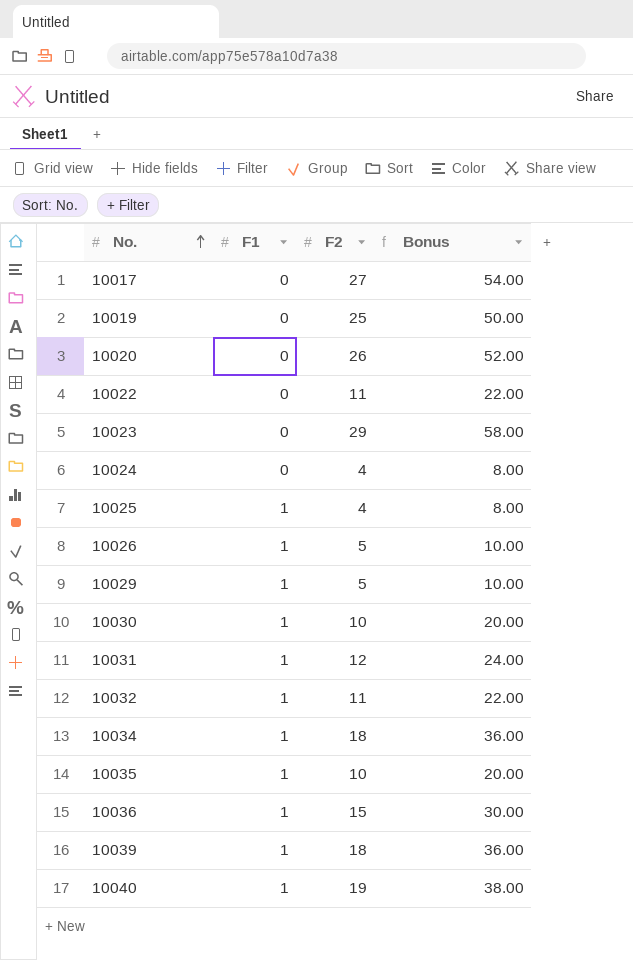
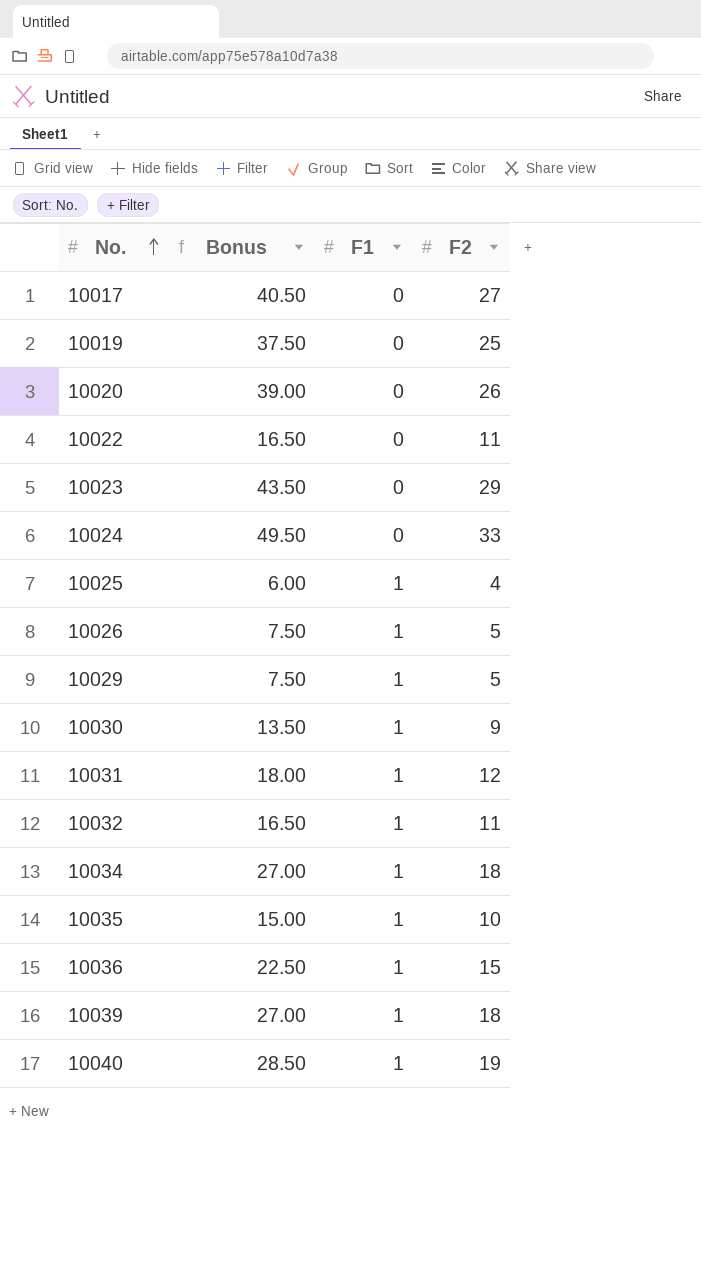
column Bonus | formula: [F2] * 2 -> [F2] * 1.5
column Bonus | position: 4 -> 2
10024 | F2: 4 -> 33
10030 | F2: 10 -> 9

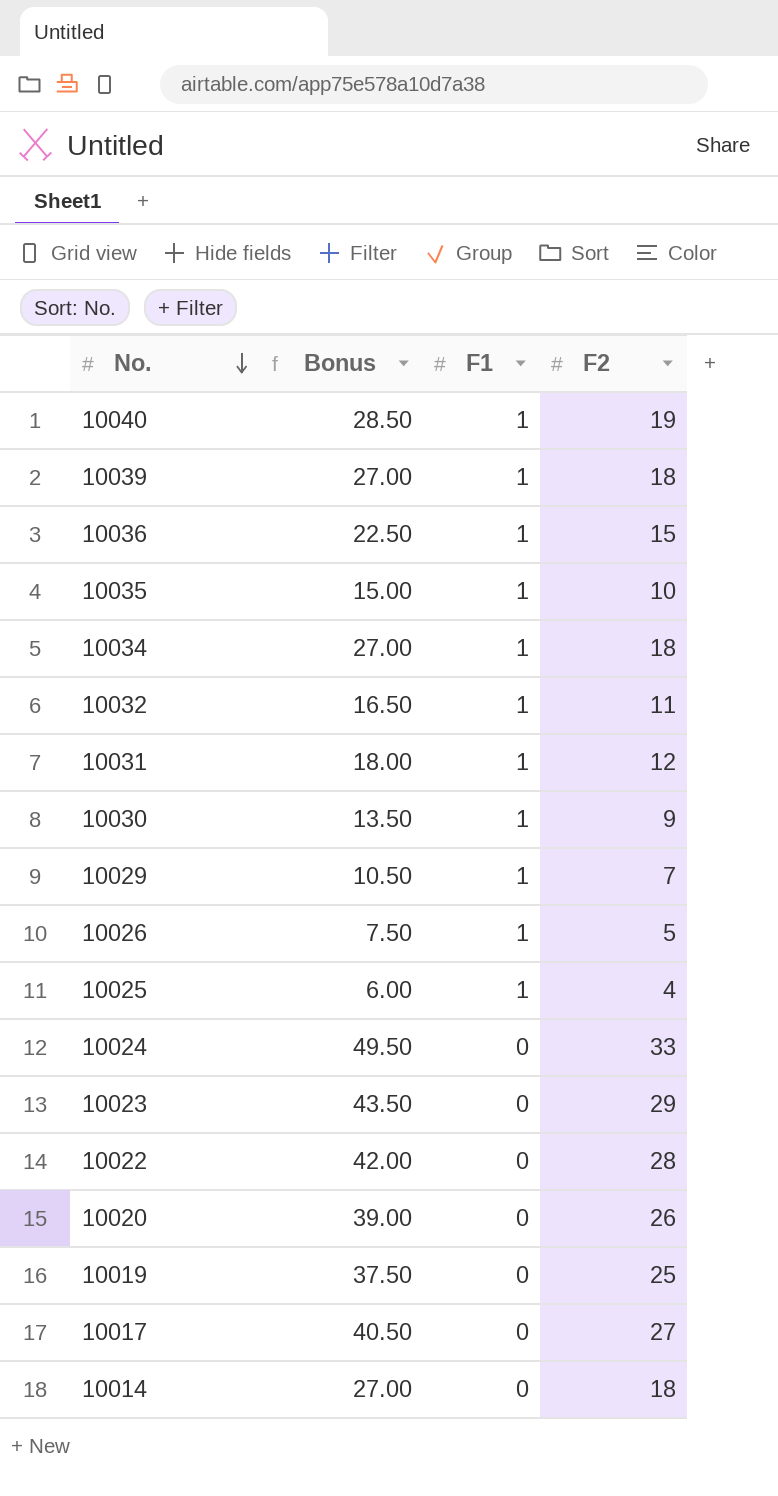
row order: No. ascending -> No. descending
10029 | Bonus: 7.50 -> 10.50
10029 | F2: 5 -> 7
10022 | Bonus: 16.50 -> 42.00
10022 | F2: 11 -> 28
row 10014: none -> 27.00 | 0 | 18

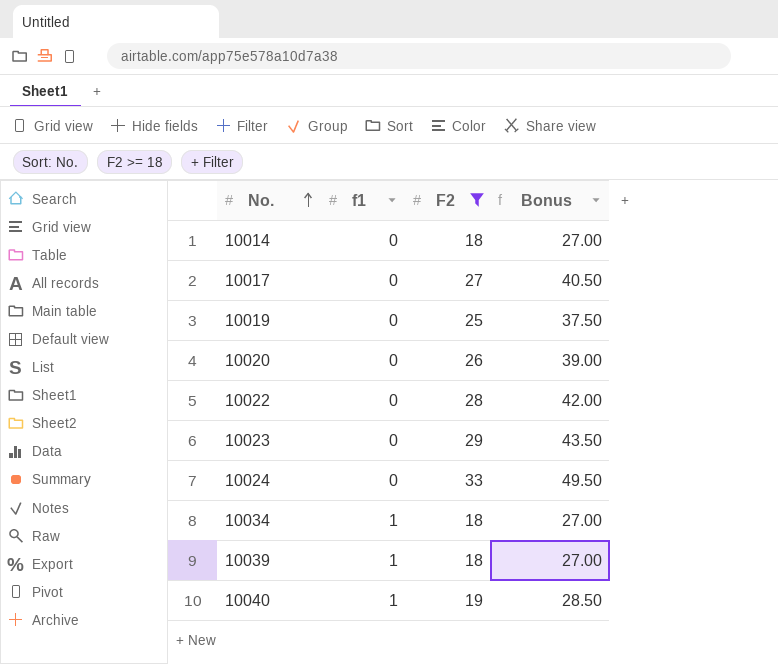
filter: none -> F2 >= 18
row order: No. descending -> No. ascending
column name: F1 -> f1
column Bonus | position: 2 -> 4

